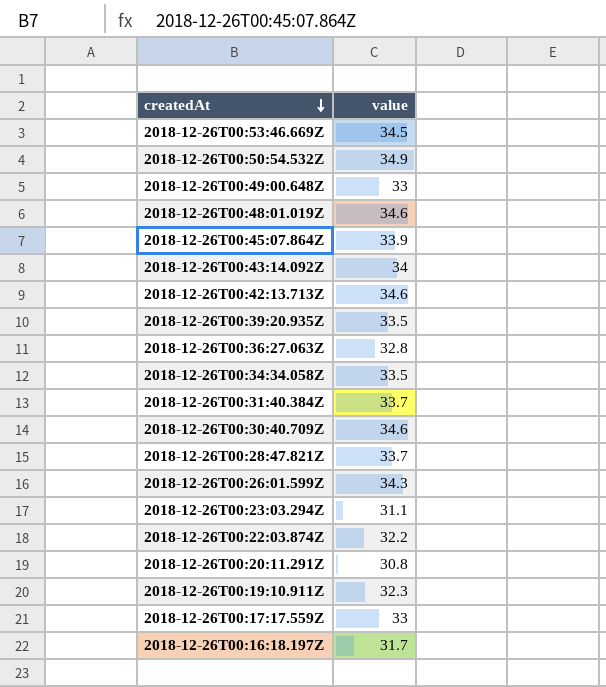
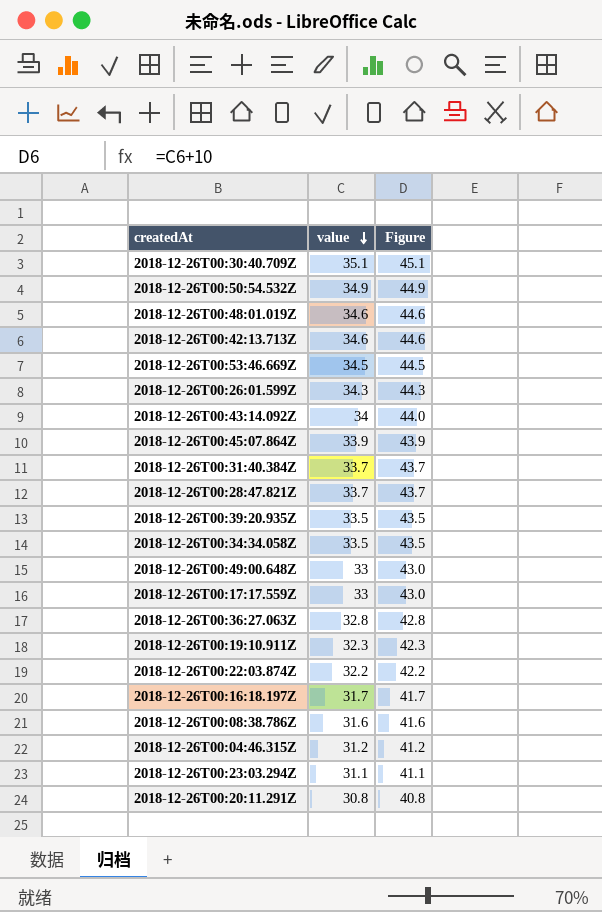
row order: createdAt descending -> value descending
column Figure | formula: none -> [value] + 10
2018-12-26T00:30:40.709Z | value: 34.6 -> 35.1
row 2018-12-26T00:08:38.786Z: none -> 31.6 | 41.6
row 2018-12-26T00:04:46.315Z: none -> 31.2 | 41.2

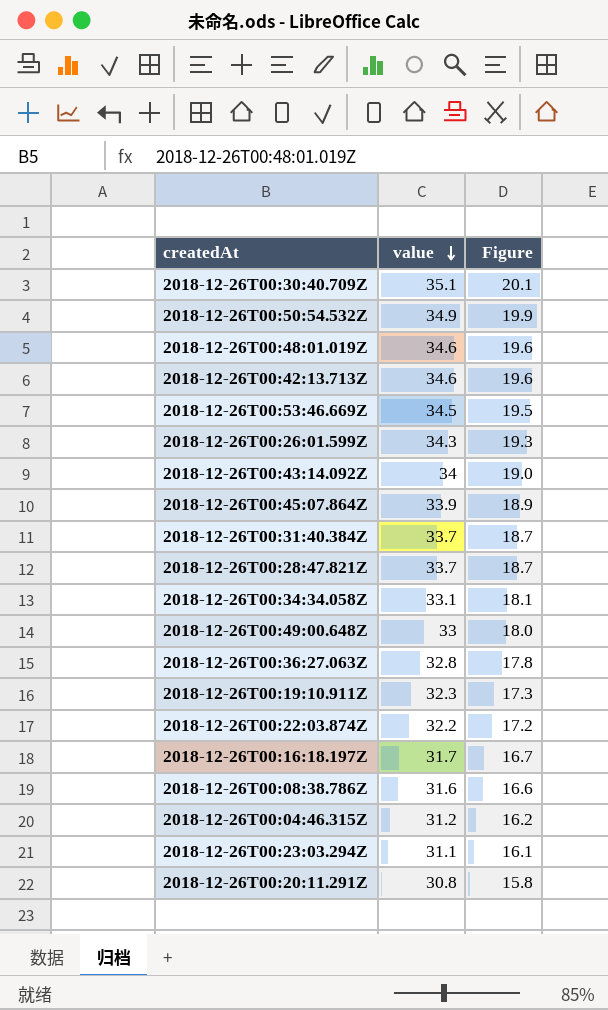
column Figure | formula: [value] + 10 -> [value] - 15
row 2018-12-26T00:39:20.935Z: 33.5 | 43.5 -> none
row 2018-12-26T00:17:17.559Z: 33 | 43.0 -> none
2018-12-26T00:34:34.058Z | value: 33.5 -> 33.1

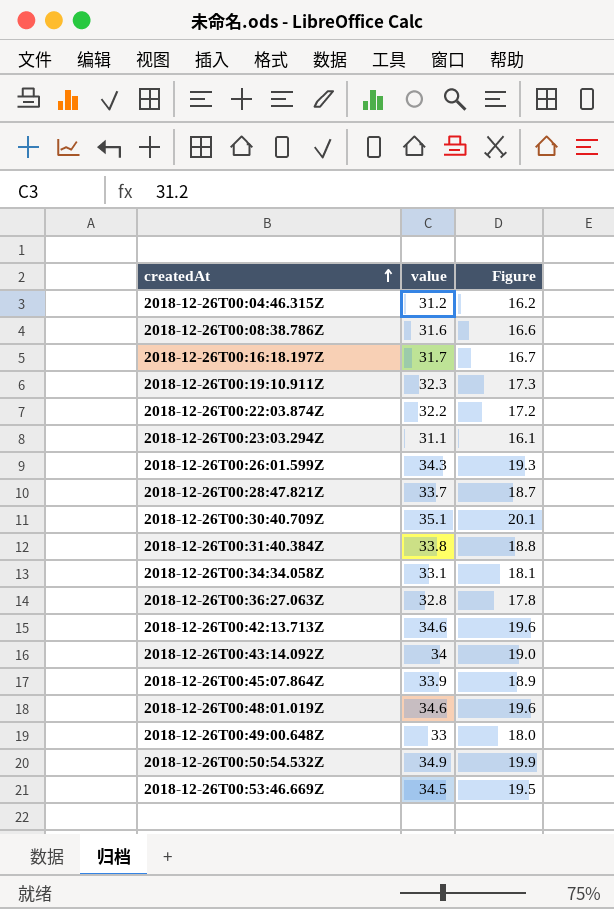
row order: value descending -> createdAt ascending
row 2018-12-26T00:20:11.291Z: 30.8 | 15.8 -> none
2018-12-26T00:31:40.384Z | value: 33.7 -> 33.8
2018-12-26T00:31:40.384Z | Figure: 18.7 -> 18.8

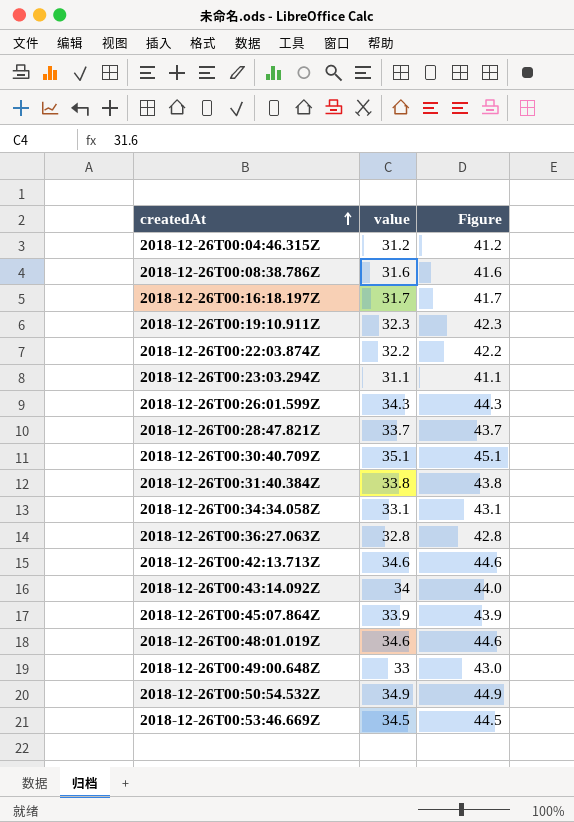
column Figure | formula: [value] - 15 -> [value] + 10

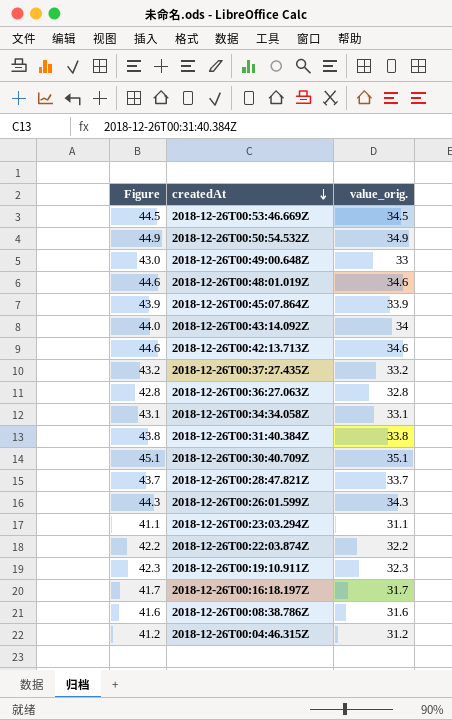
row order: createdAt ascending -> createdAt descending
column Figure | position: 3 -> 1
column name: value -> value_orig.
row 2018-12-26T00:37:27.435Z: none -> 43.2 | 33.2

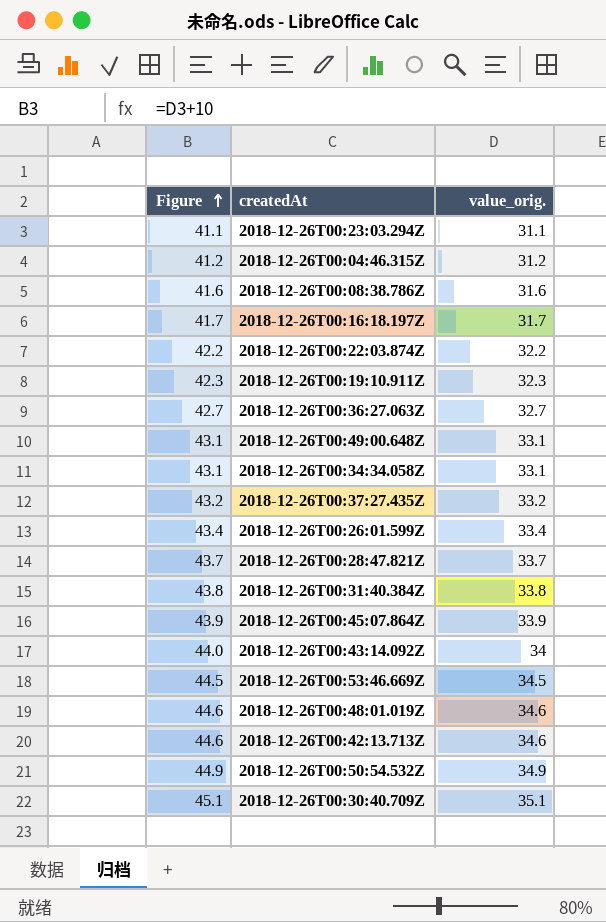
row order: createdAt descending -> Figure ascending
2018-12-26T00:36:27.063Z | Figure: 42.8 -> 42.7
2018-12-26T00:36:27.063Z | value_orig.: 32.8 -> 32.7
2018-12-26T00:49:00.648Z | Figure: 43.0 -> 43.1
2018-12-26T00:49:00.648Z | value_orig.: 33 -> 33.1
2018-12-26T00:26:01.599Z | Figure: 44.3 -> 43.4
2018-12-26T00:26:01.599Z | value_orig.: 34.3 -> 33.4

